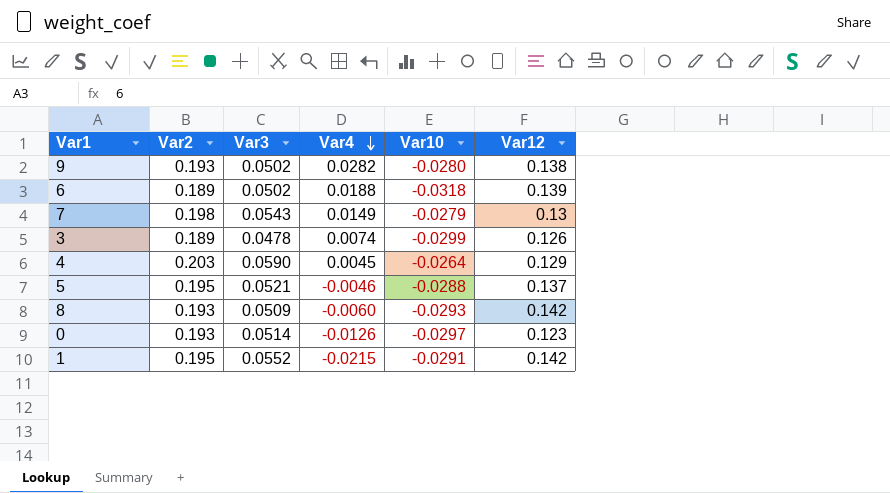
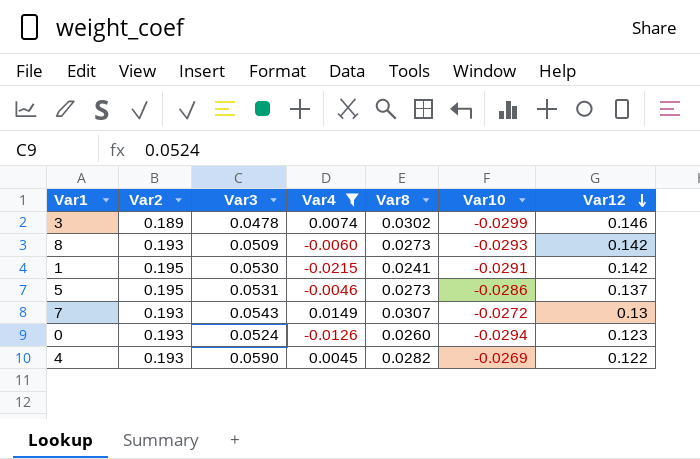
filter: none -> Var4 <= 0.0149
row order: Var4 descending -> Var12 descending
column Var8 | position: none -> 5
3 | Var12: 0.126 -> 0.146
1 | Var3: 0.0552 -> 0.0530
5 | Var3: 0.0521 -> 0.0531
5 | Var10: -0.0288 -> -0.0286
7 | Var2: 0.198 -> 0.193
7 | Var10: -0.0279 -> -0.0272
0 | Var3: 0.0514 -> 0.0524
0 | Var10: -0.0297 -> -0.0294
4 | Var2: 0.203 -> 0.193
4 | Var10: -0.0264 -> -0.0269
4 | Var12: 0.129 -> 0.122

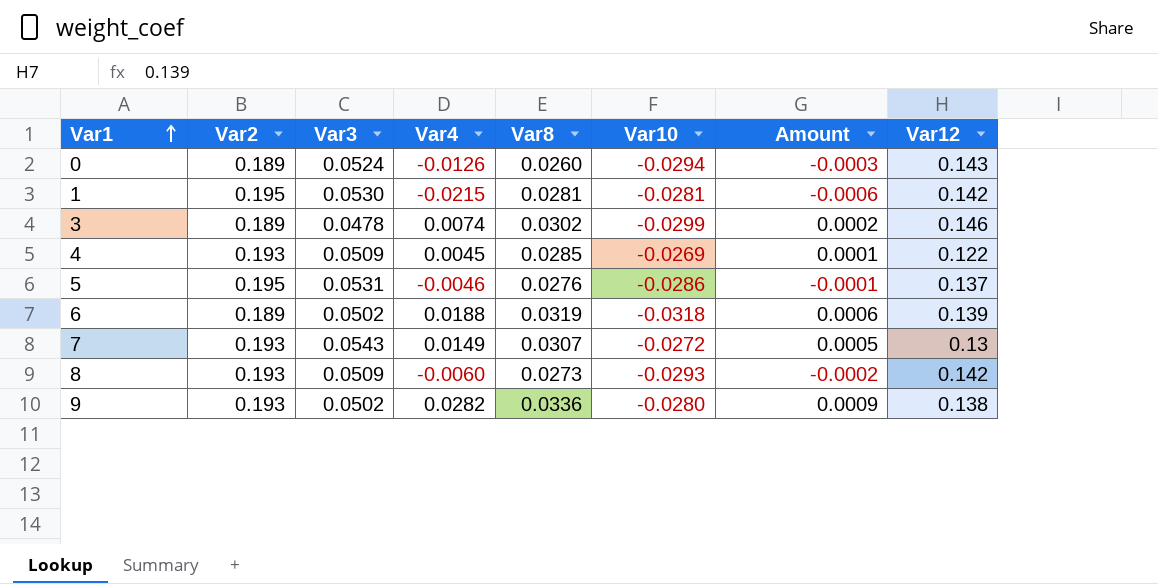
filter: Var4 <= 0.0149 -> none
row order: Var12 descending -> Var1 ascending
column Amount | formula: none -> [Var4] * [Var8]
0 | Var2: 0.193 -> 0.189
0 | Var12: 0.123 -> 0.143
1 | Var8: 0.0241 -> 0.0281
1 | Var10: -0.0291 -> -0.0281
4 | Var3: 0.0590 -> 0.0509
4 | Var8: 0.0282 -> 0.0285
5 | Var8: 0.0273 -> 0.0276

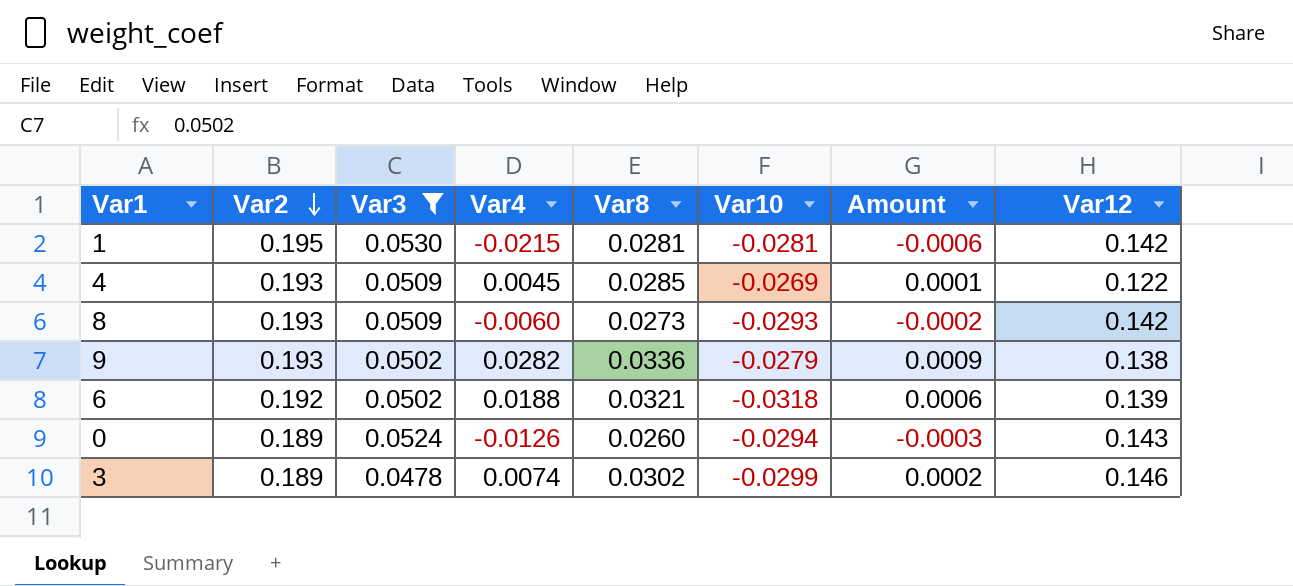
filter: none -> Var3 <= 0.0530
row order: Var1 ascending -> Var2 descending
9 | Var10: -0.0280 -> -0.0279
6 | Var2: 0.189 -> 0.192
6 | Var8: 0.0319 -> 0.0321

